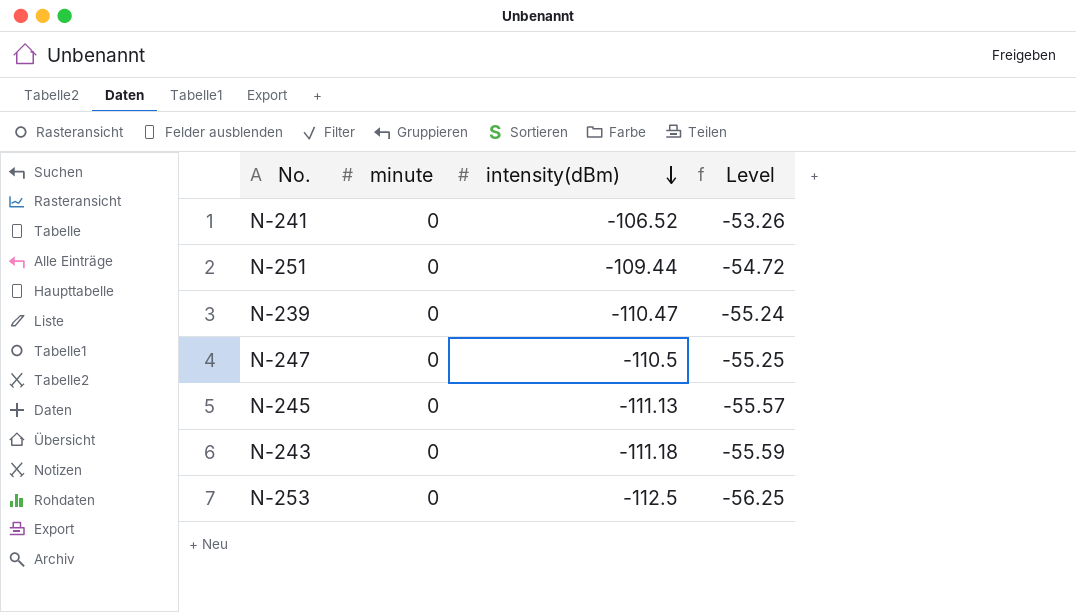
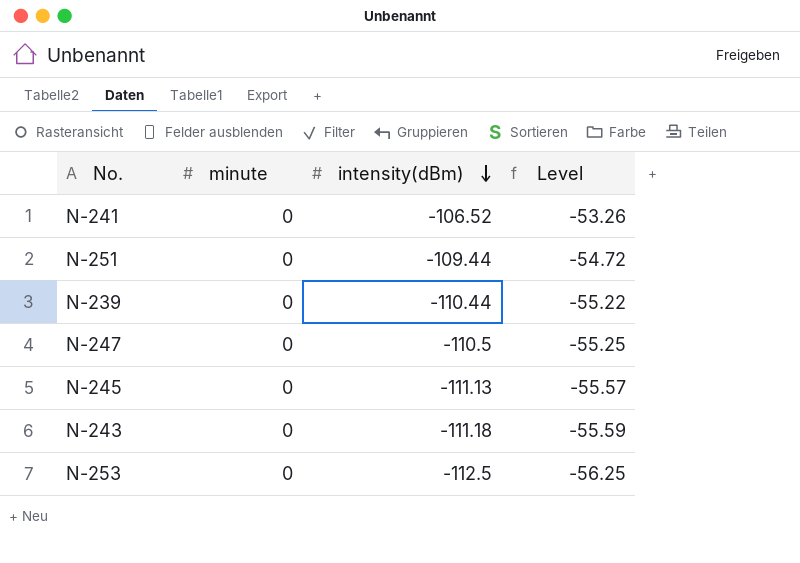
N-239 | intensity(dBm): -110.47 -> -110.44
N-239 | Level: -55.24 -> -55.22

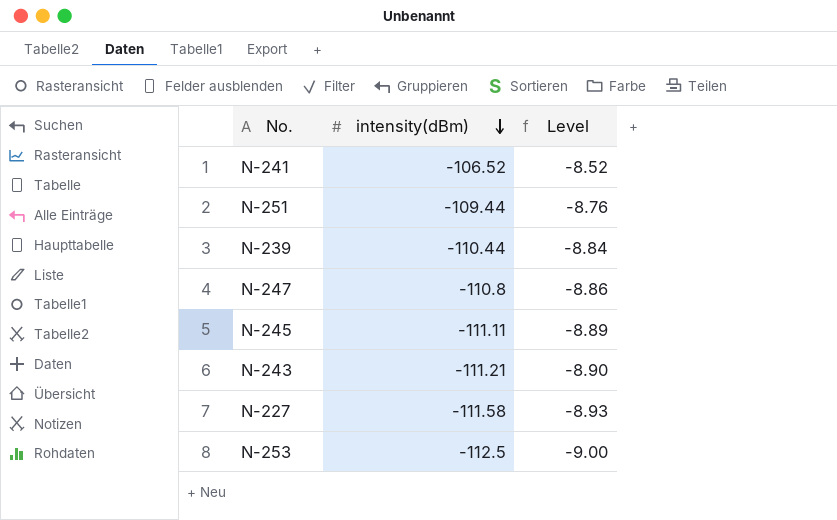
column minute | position: 2 -> none
column Level | formula: [intensity(dBm)] * 0.5 -> [intensity(dBm)] * 0.08
N-247 | intensity(dBm): -110.5 -> -110.8
N-245 | intensity(dBm): -111.13 -> -111.11
N-243 | intensity(dBm): -111.18 -> -111.21
row N-227: none -> -111.58 | -8.93

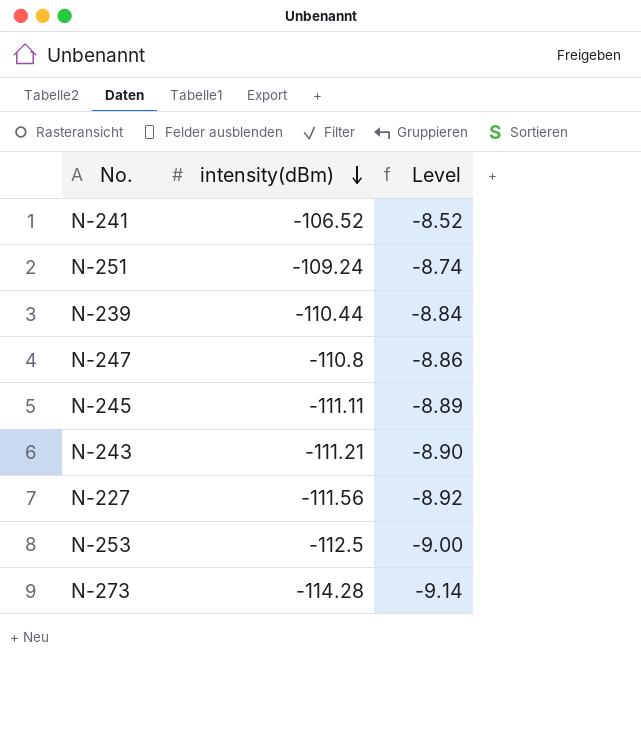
N-251 | intensity(dBm): -109.44 -> -109.24
N-251 | Level: -8.76 -> -8.74
N-227 | intensity(dBm): -111.58 -> -111.56
N-227 | Level: -8.93 -> -8.92
row N-273: none -> -114.28 | -9.14

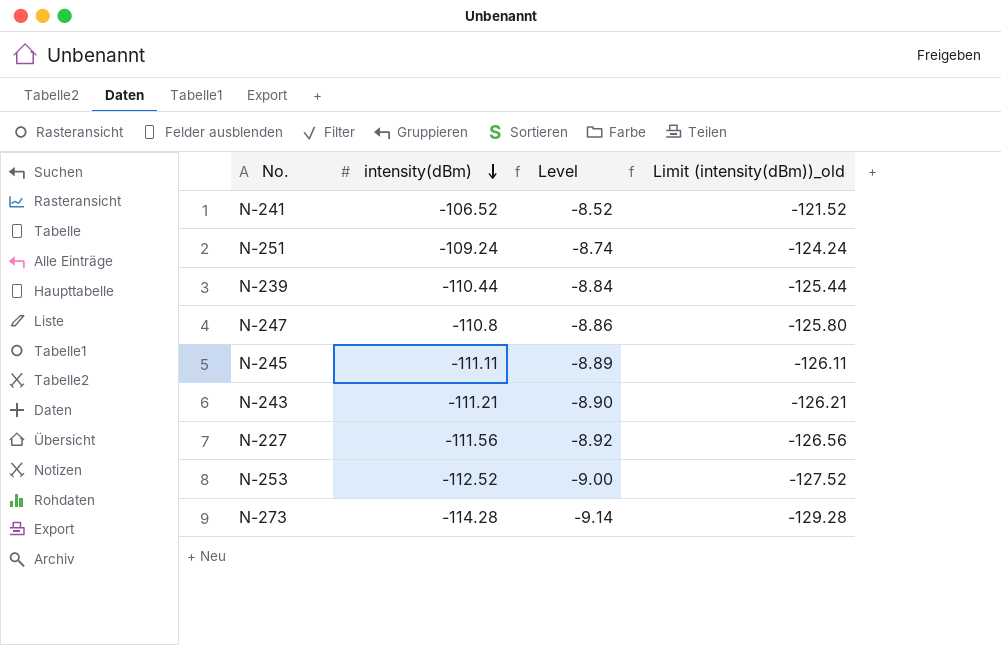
column Limit (intensity(dBm))_old | formula: none -> [intensity(dBm)] - 15
N-253 | intensity(dBm): -112.5 -> -112.52

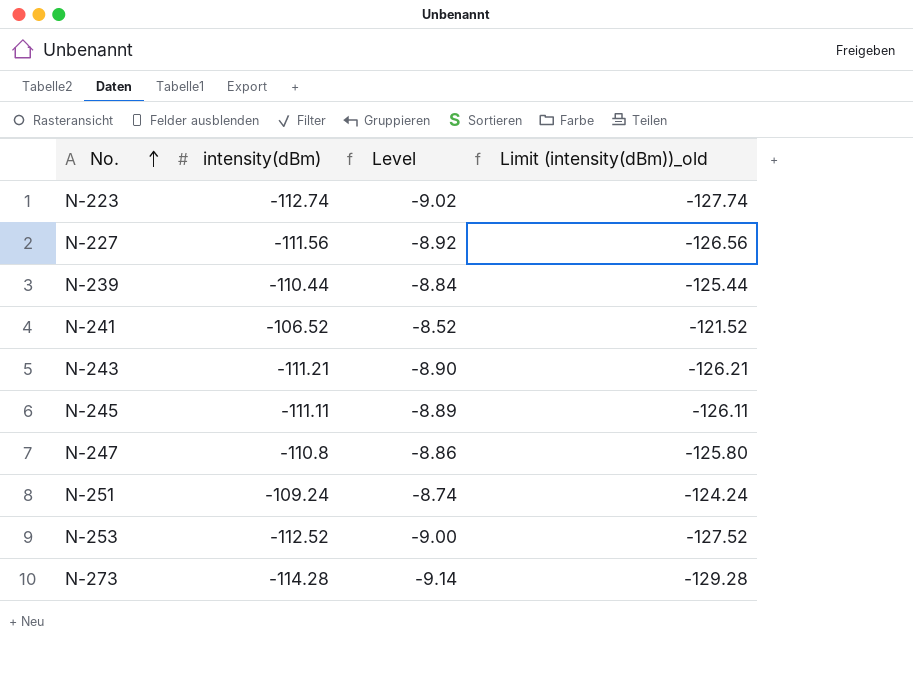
row order: intensity(dBm) descending -> No. ascending
row N-223: none -> -112.74 | -9.02 | -127.74

